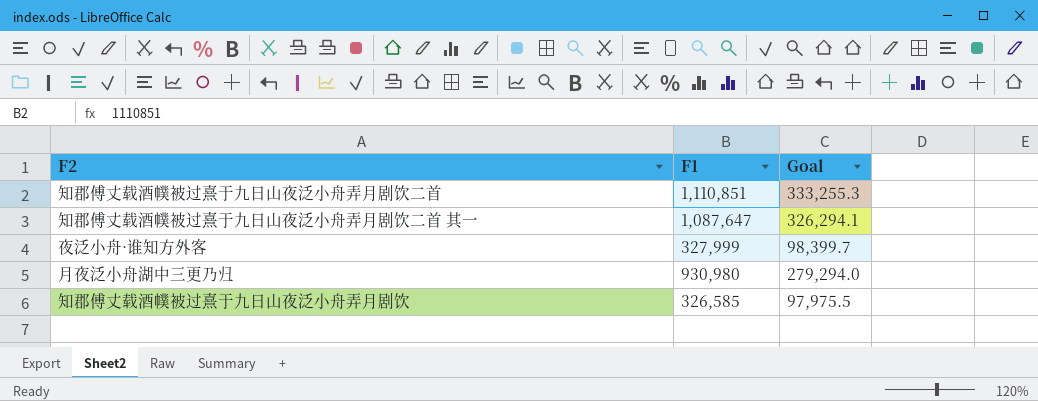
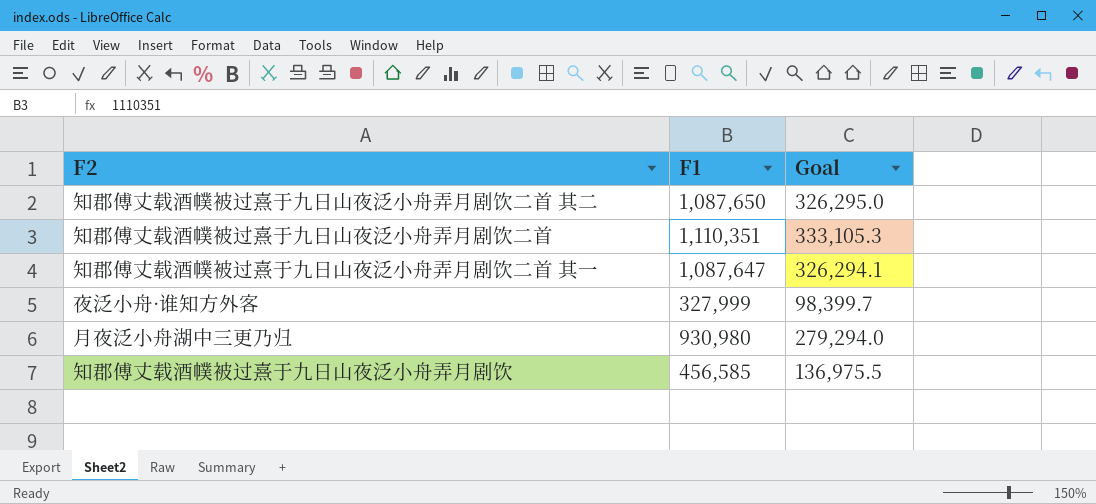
row 知郡傅丈载酒幞被过熹于九日山夜泛小舟弄月剧饮二首 其二: none -> 1,087,650 | 326,295.0
知郡傅丈载酒幞被过熹于九日山夜泛小舟弄月剧饮二首 | F1: 1,110,851 -> 1,110,351
知郡傅丈载酒幞被过熹于九日山夜泛小舟弄月剧饮二首 | Goal: 333,255.3 -> 333,105.3
知郡傅丈载酒幞被过熹于九日山夜泛小舟弄月剧饮 | F1: 326,585 -> 456,585
知郡傅丈载酒幞被过熹于九日山夜泛小舟弄月剧饮 | Goal: 97,975.5 -> 136,975.5

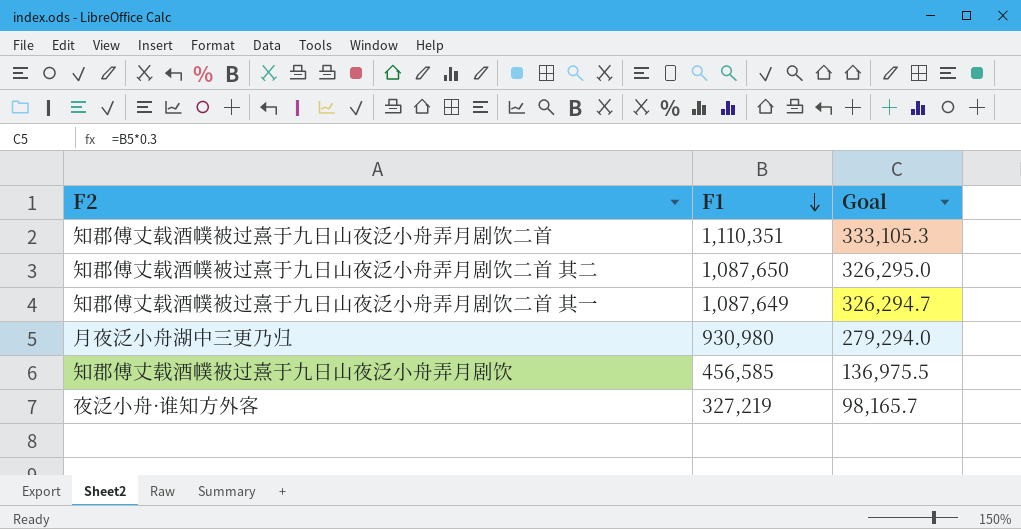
row order: none -> F1 descending
知郡傅丈载酒幞被过熹于九日山夜泛小舟弄月剧饮二首 其一 | F1: 1,087,647 -> 1,087,649
知郡傅丈载酒幞被过熹于九日山夜泛小舟弄月剧饮二首 其一 | Goal: 326,294.1 -> 326,294.7
夜泛小舟·谁知方外客 | F1: 327,999 -> 327,219
夜泛小舟·谁知方外客 | Goal: 98,399.7 -> 98,165.7

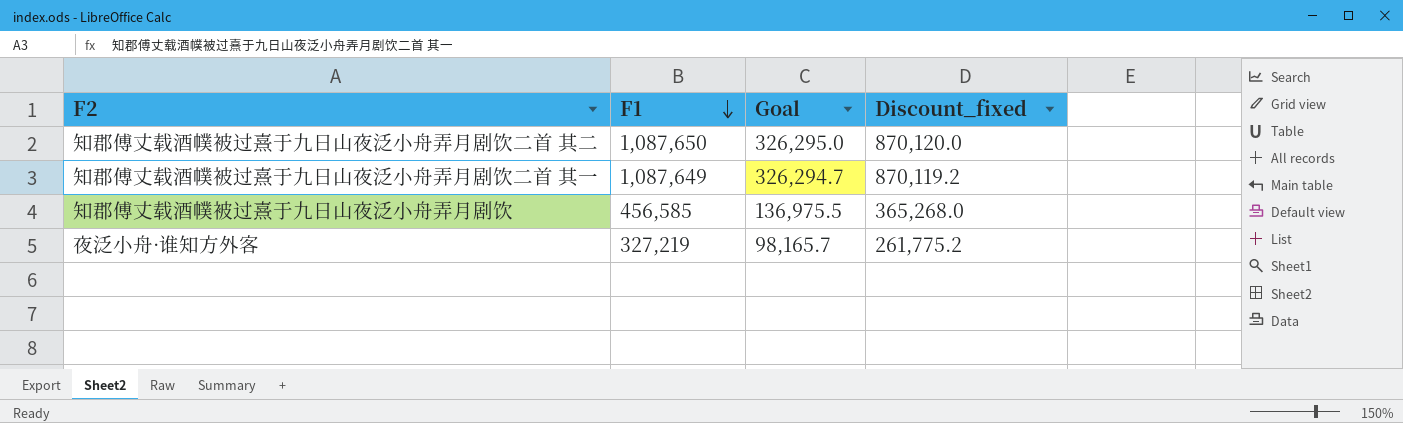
column Discount_fixed | formula: none -> [F1] * 0.8
row 知郡傅丈载酒幞被过熹于九日山夜泛小舟弄月剧饮二首: 1,110,351 | 333,105.3 -> none
row 月夜泛小舟湖中三更乃归: 930,980 | 279,294.0 -> none

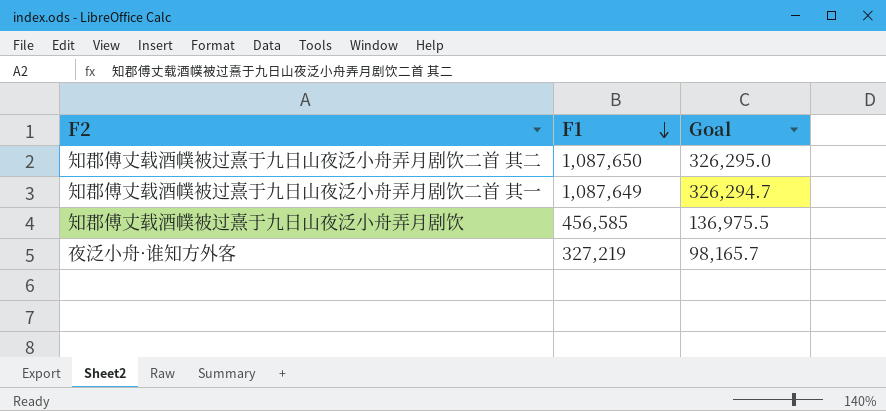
column Discount_fixed | formula: [F1] * 0.8 -> none

